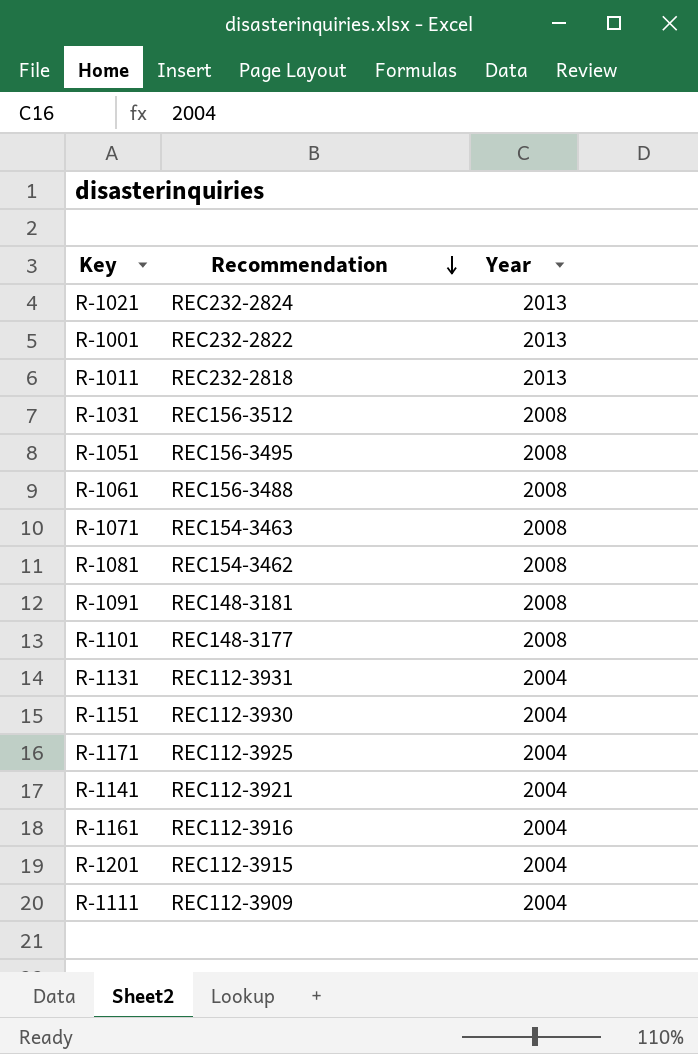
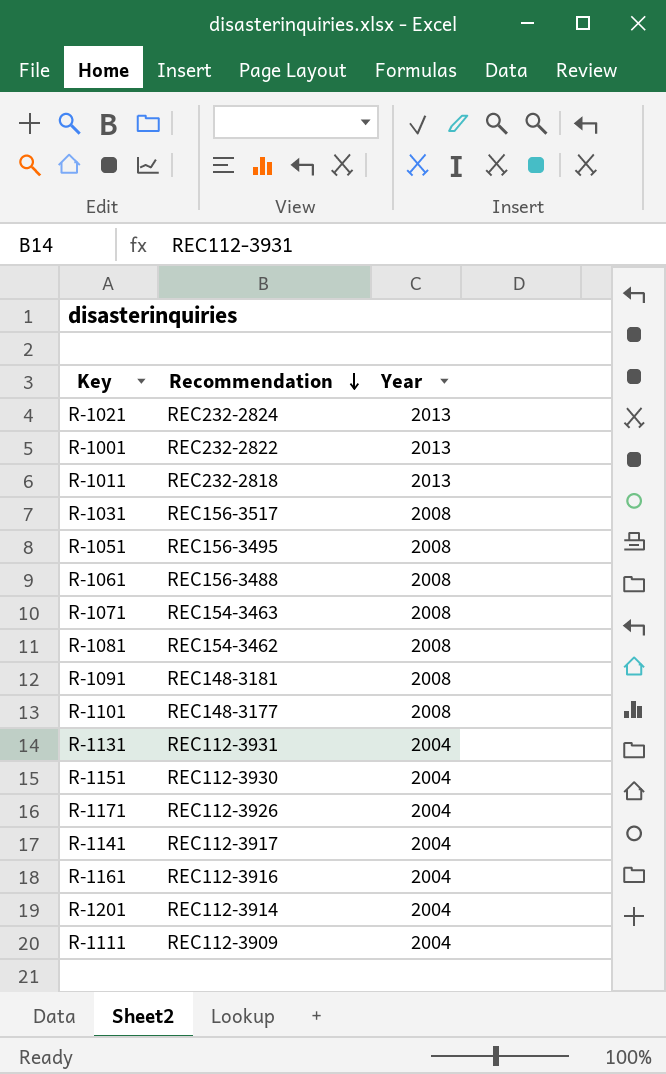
R-1031 | Recommendation: REC156-3512 -> REC156-3517
R-1171 | Recommendation: REC112-3925 -> REC112-3926
R-1141 | Recommendation: REC112-3921 -> REC112-3917
R-1201 | Recommendation: REC112-3915 -> REC112-3914

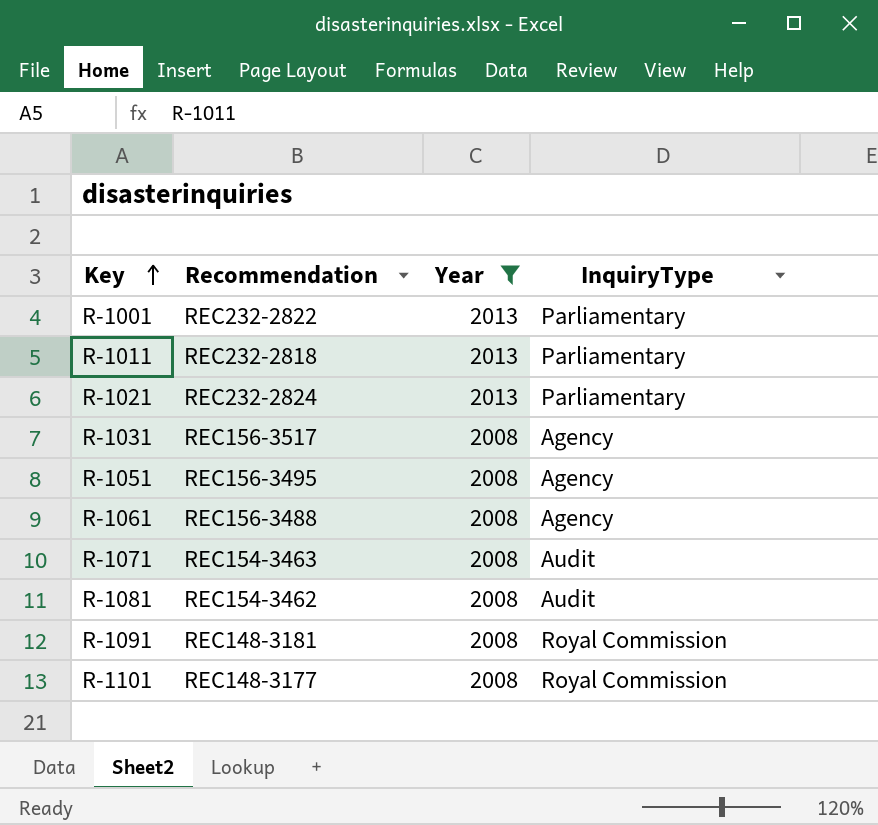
filter: none -> Year != 2004
row order: Recommendation descending -> Key ascending
column InquiryType | position: none -> 4

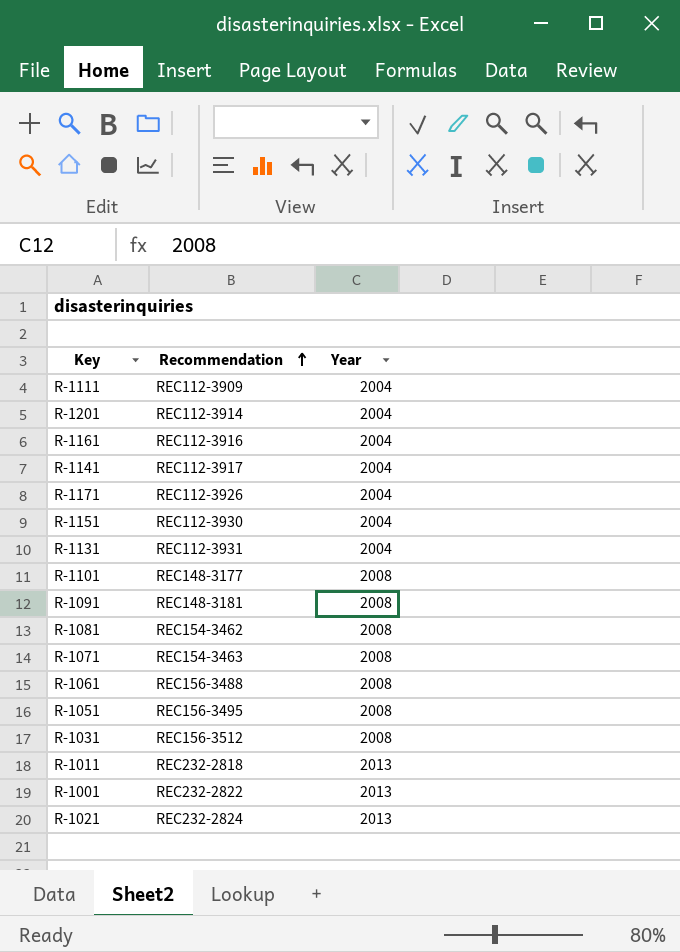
filter: Year != 2004 -> none
row order: Key ascending -> Recommendation ascending
column InquiryType | position: 4 -> none
R-1031 | Recommendation: REC156-3517 -> REC156-3512

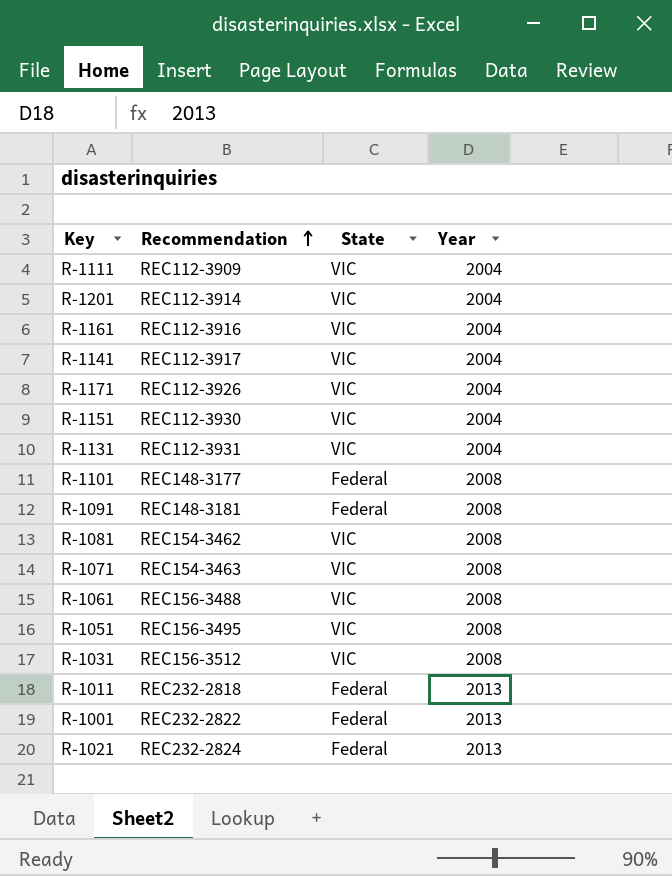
column State | position: none -> 3

